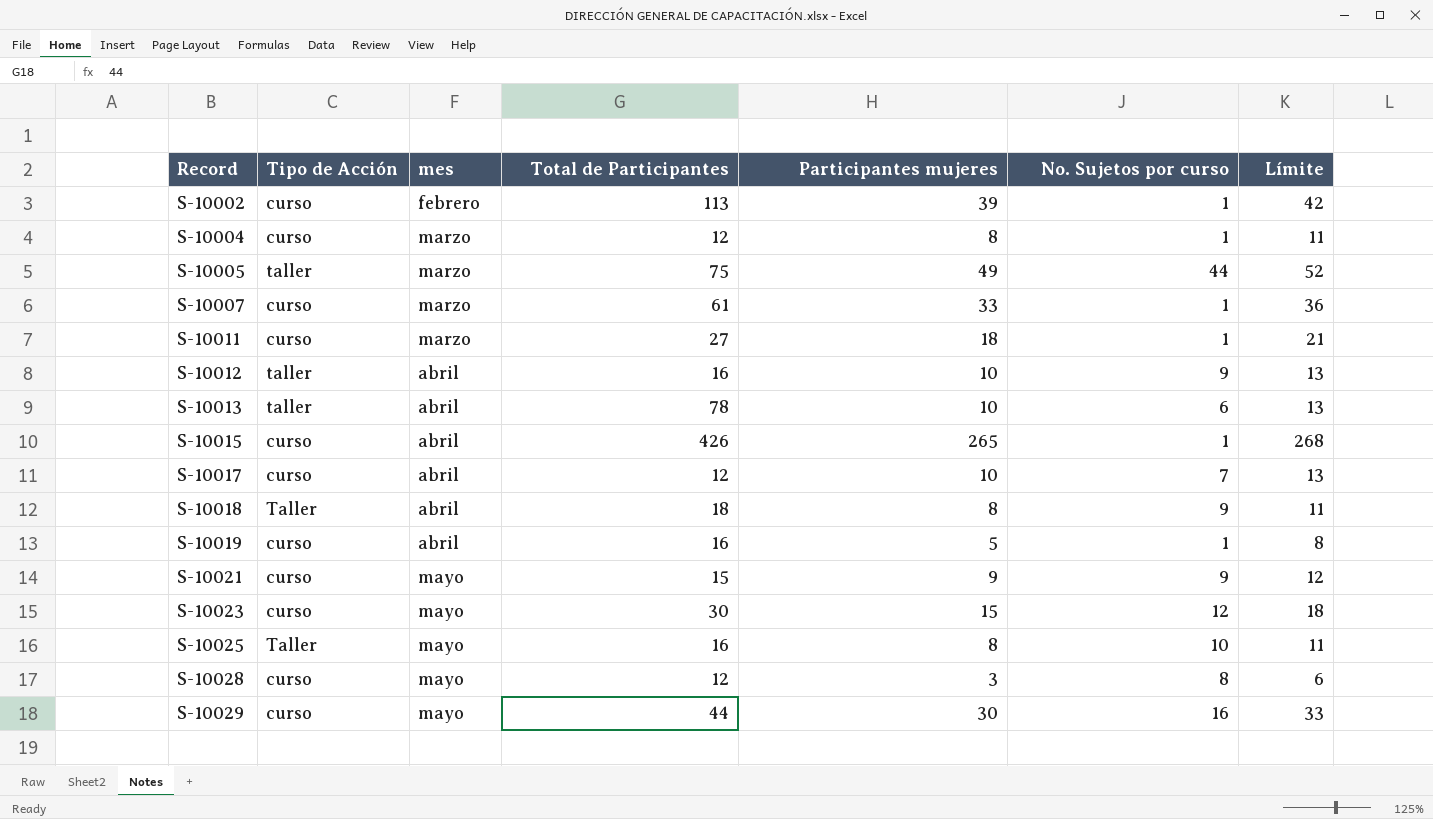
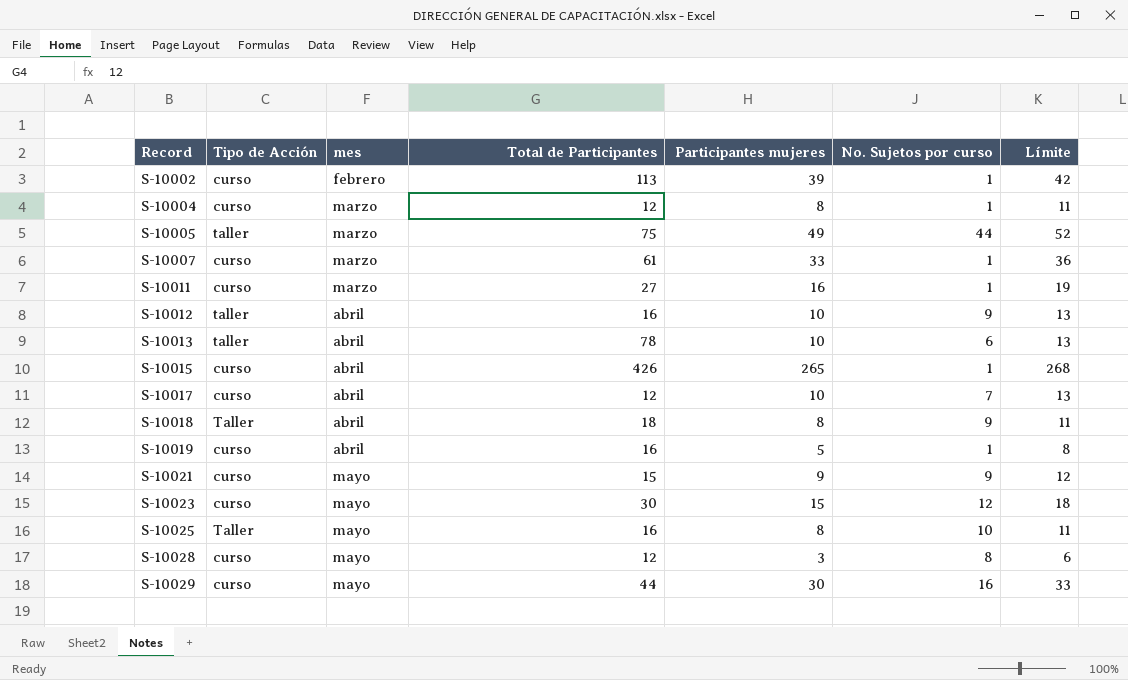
S-10011 | Participantes mujeres: 18 -> 16
S-10011 | Límite: 21 -> 19

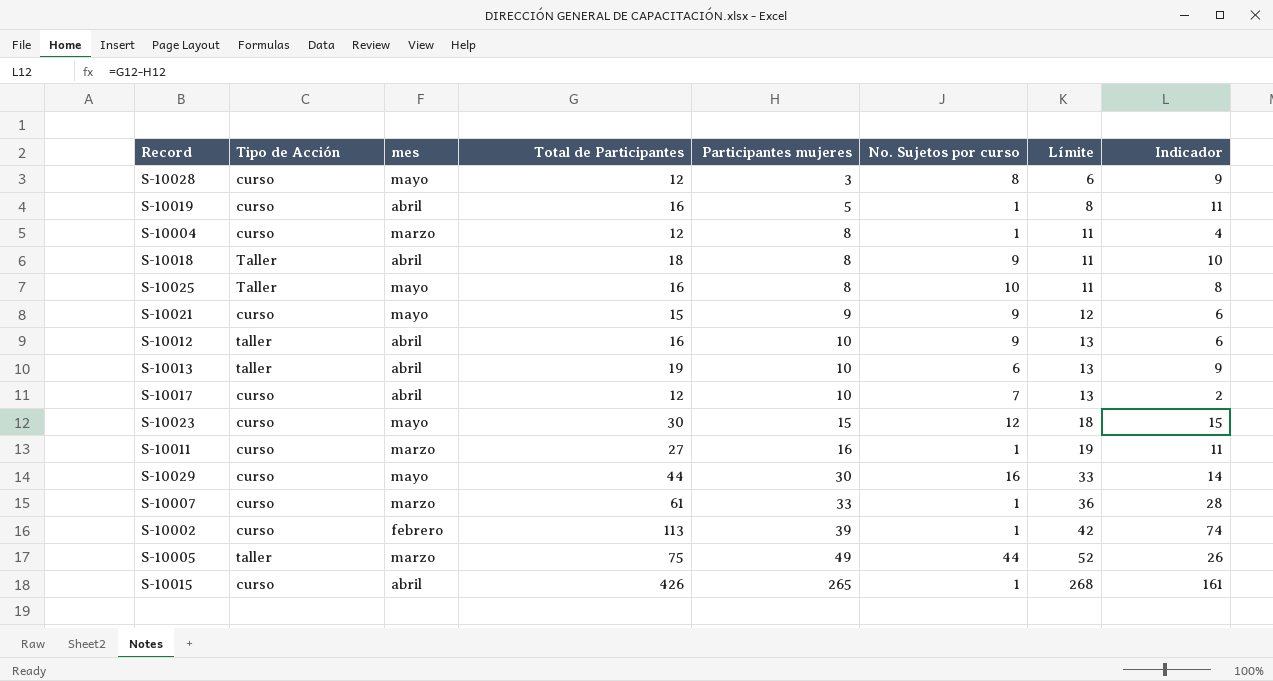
row order: Record ascending -> Participantes mujeres ascending
column Indicador | formula: none -> [Total de Participantes] - [Participantes mujeres]
S-10013 | Total de Participantes: 78 -> 19

